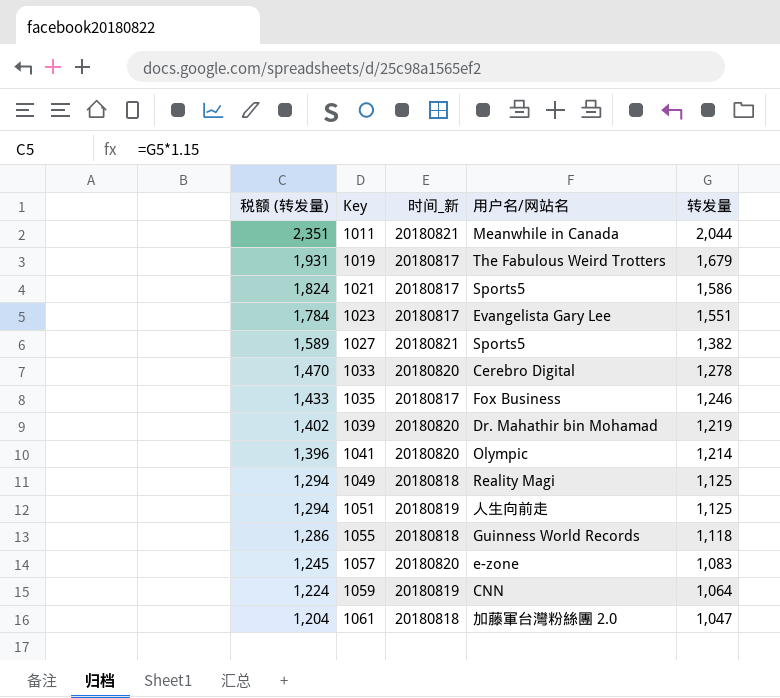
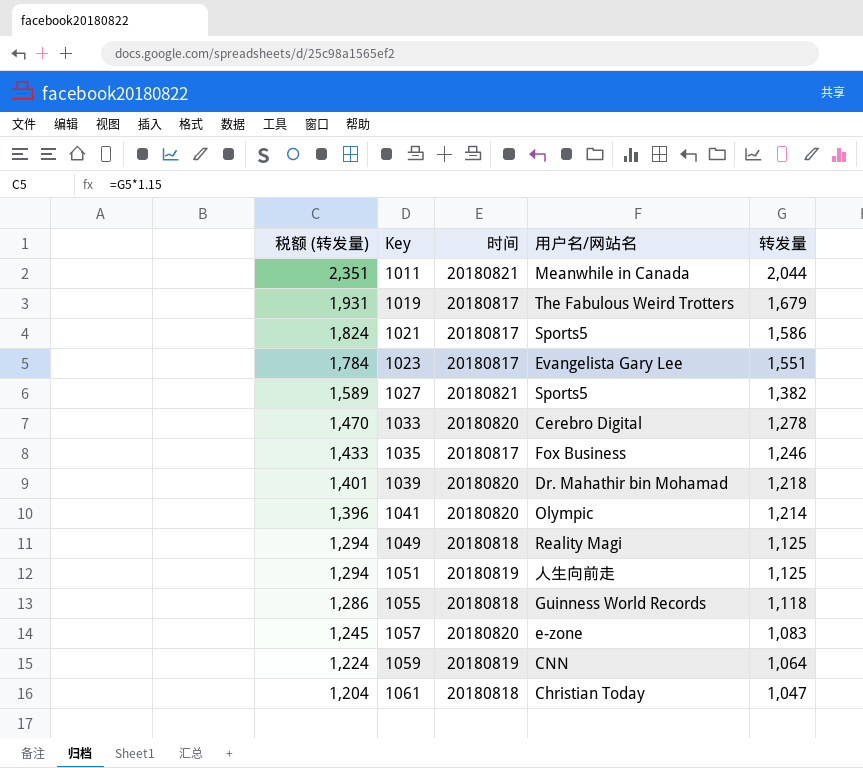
column name: 时间_新 -> 时间
1039 | 税额 (转发量): 1,402 -> 1,401
1039 | 转发量: 1,219 -> 1,218
1061 | 用户名/网站名: 加藤軍台灣粉絲團 2.0 -> Christian Today

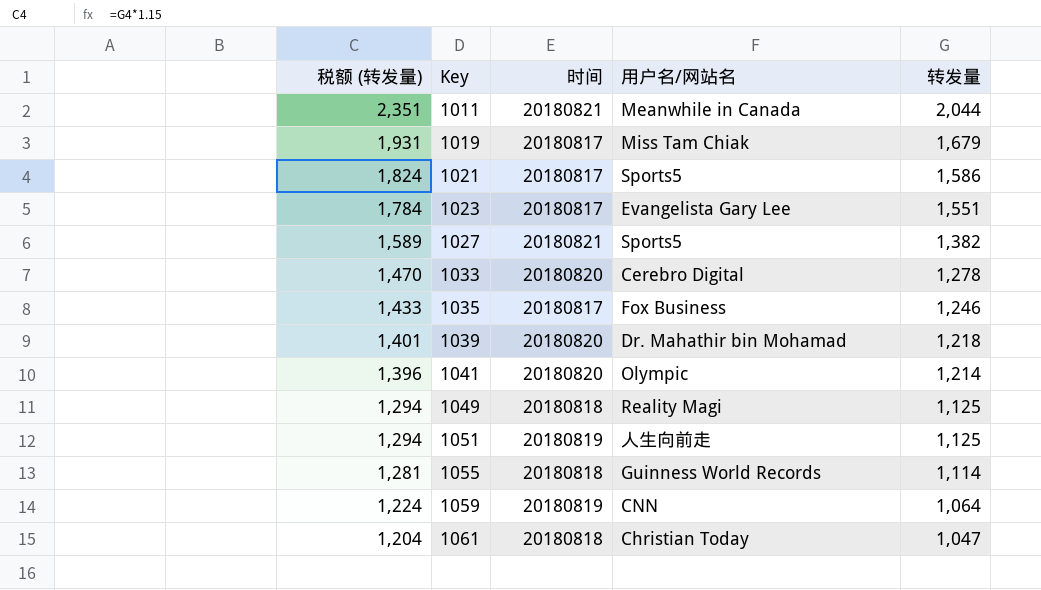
row 1057: 1,245 | 20180820 | e-zone | 1,083 -> none
1019 | 用户名/网站名: The Fabulous Weird Trotters -> Miss Tam Chiak
1055 | 税额 (转发量): 1,286 -> 1,281
1055 | 转发量: 1,118 -> 1,114

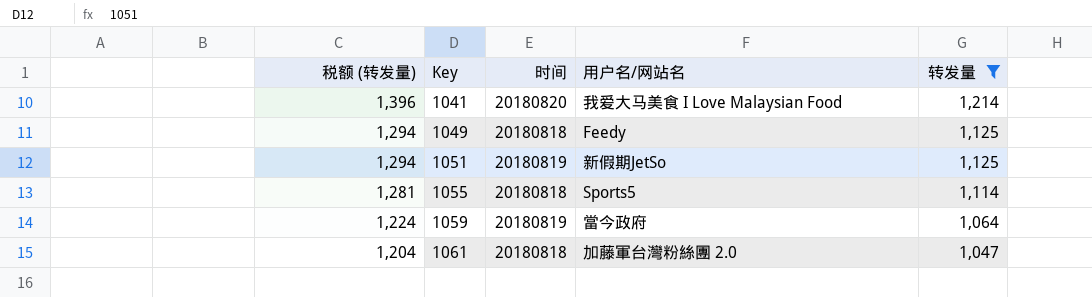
filter: none -> 转发量 <= 1,214
1041 | 用户名/网站名: Olympic -> 我爱大马美食 I Love Malaysian Food
1049 | 用户名/网站名: Reality Magi -> Feedy
1051 | 用户名/网站名: 人生向前走 -> 新假期JetSo
1055 | 用户名/网站名: Guinness World Records -> Sports5
1059 | 用户名/网站名: CNN -> 當今政府
1061 | 用户名/网站名: Christian Today -> 加藤軍台灣粉絲團 2.0

